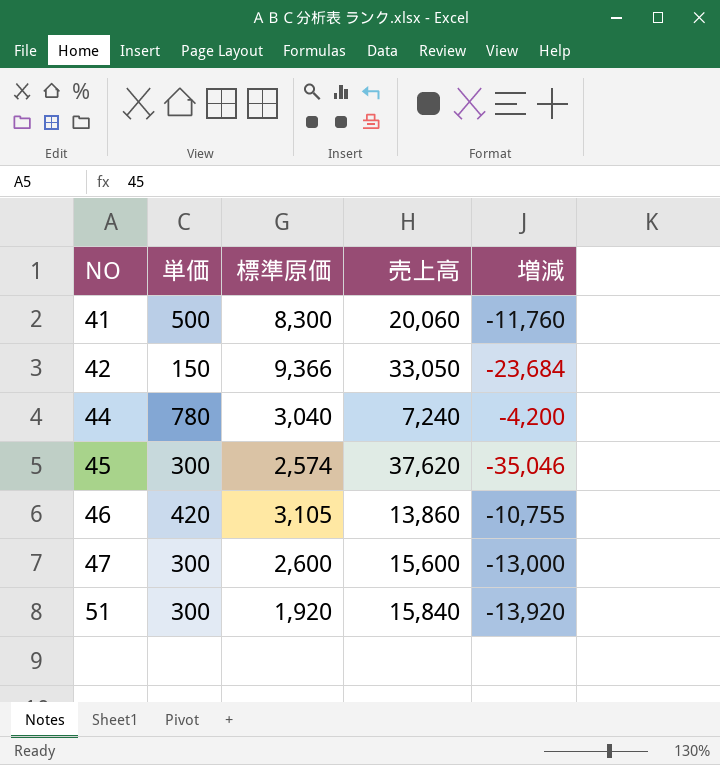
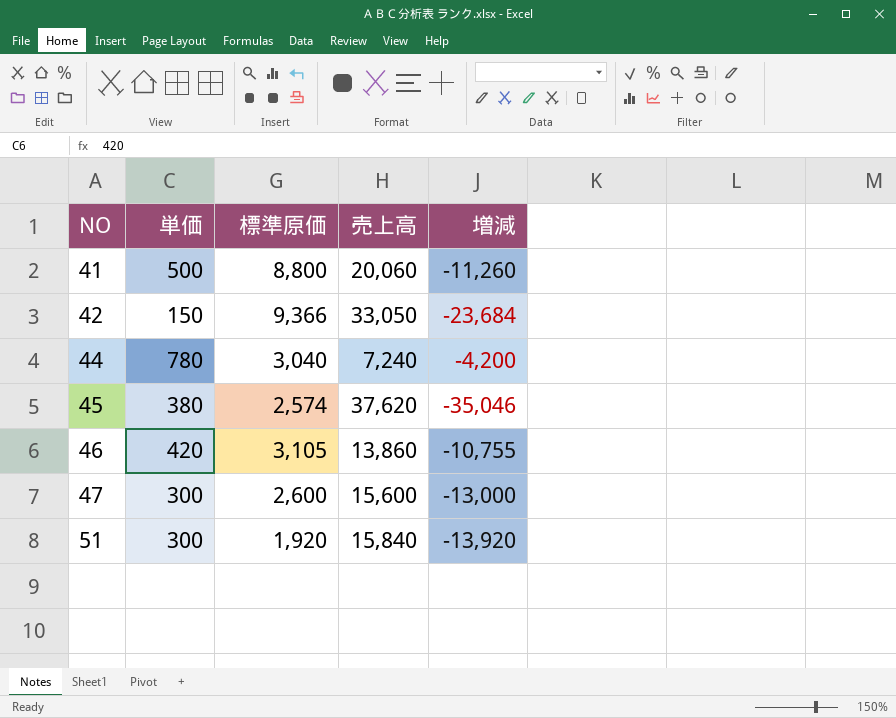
41 | 標準原価: 8,300 -> 8,800
41 | 増減: -11,760 -> -11,260
45 | 単価: 300 -> 380

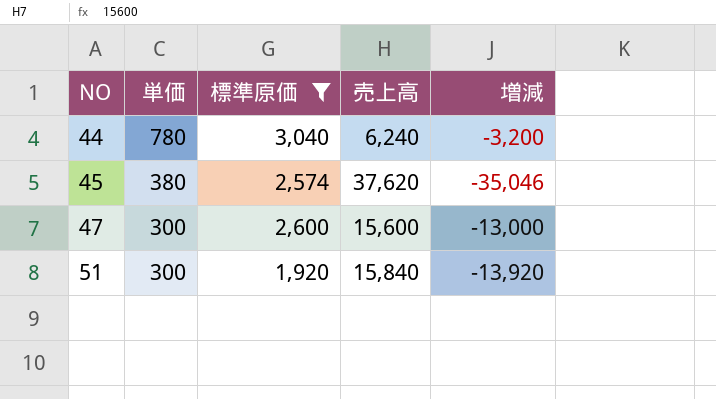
filter: none -> 標準原価 <= 3,040
44 | 売上高: 7,240 -> 6,240
44 | 増減: -4,200 -> -3,200

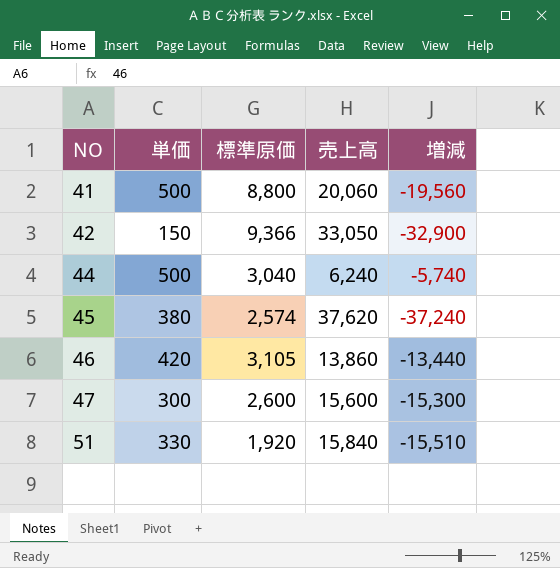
filter: 標準原価 <= 3,040 -> none
column 増減 | formula: [標準原価] - [売上高] -> [単価] - [売上高]
44 | 単価: 780 -> 500
51 | 単価: 300 -> 330

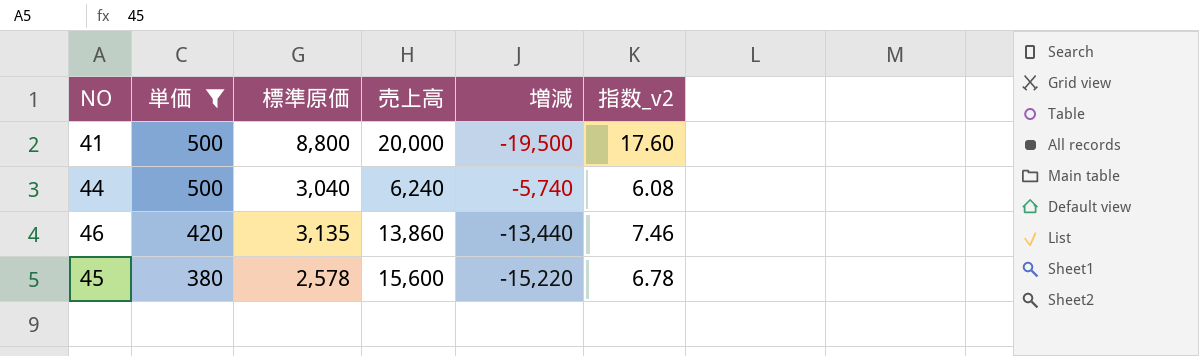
filter: none -> 単価 >= 380
row order: NO ascending -> 単価 descending
column 指数_v2 | formula: none -> [標準原価] / [単価]
41 | 売上高: 20,060 -> 20,000
41 | 増減: -19,560 -> -19,500
46 | 標準原価: 3,105 -> 3,135
45 | 標準原価: 2,574 -> 2,578
45 | 売上高: 37,620 -> 15,600
45 | 増減: -37,240 -> -15,220

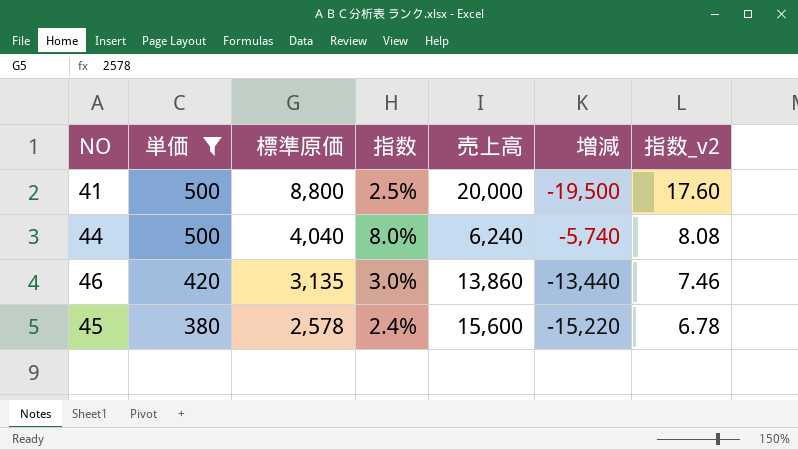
column 指数 | formula: none -> [単価] / [売上高]
44 | 標準原価: 3,040 -> 4,040
44 | 指数_v2: 6.08 -> 8.08

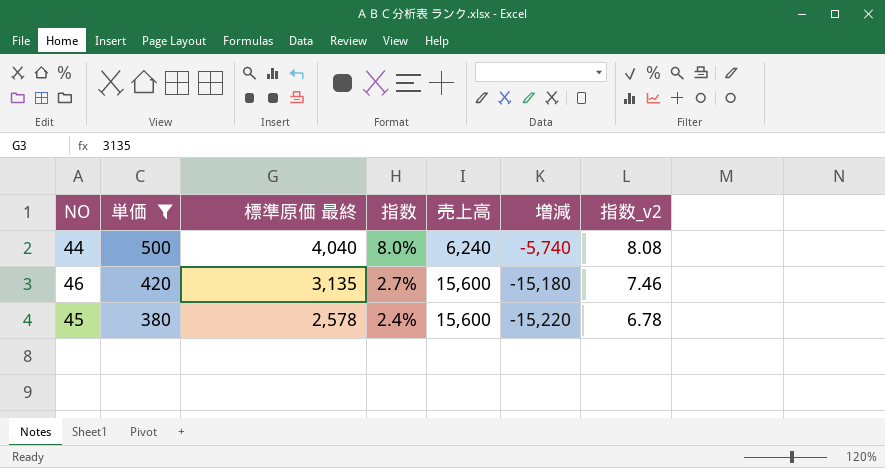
column name: 標準原価 -> 標準原価 最終
row 41: 500 | 8,800 | 2.5% | 20,000 | -19,500 | 17.60 -> none
46 | 指数: 3.0% -> 2.7%
46 | 売上高: 13,860 -> 15,600
46 | 増減: -13,440 -> -15,180

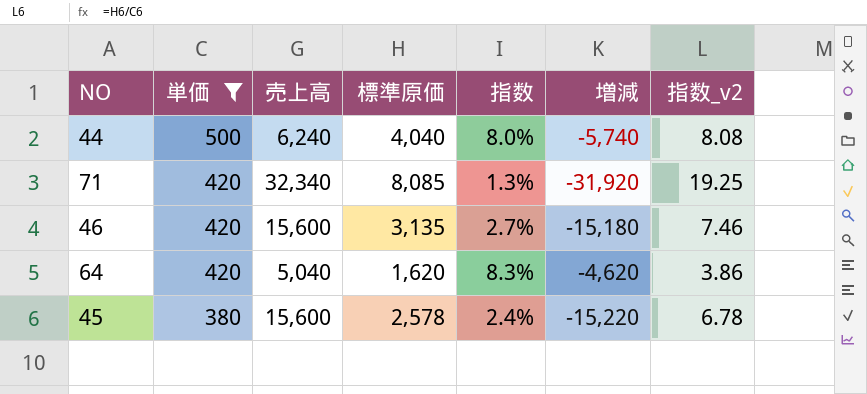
column 売上高 | position: 5 -> 3
column name: 標準原価 最終 -> 標準原価
row 71: none -> 420 | 32,340 | 8,085 | 1.3% | -31,920 | 19.25
row 64: none -> 420 | 5,040 | 1,620 | 8.3% | -4,620 | 3.86

